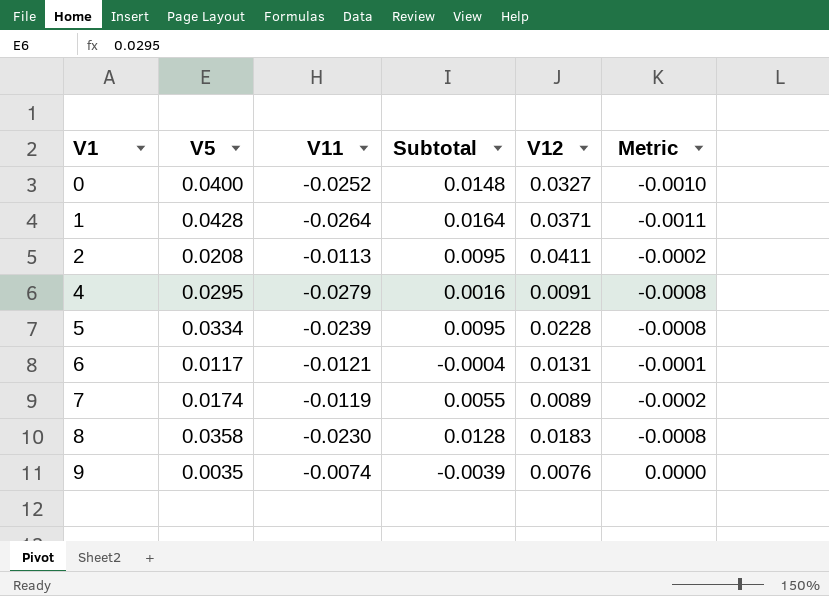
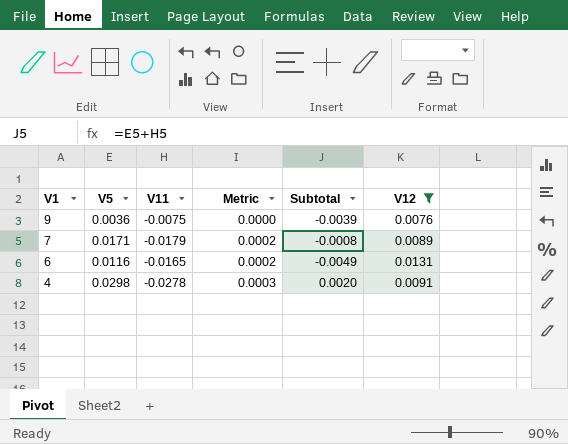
filter: none -> V12 <= 0.0131
row order: V1 ascending -> V1 descending
column Metric | formula: [V5] * [V11] -> [V5] * [V12]
column Metric | position: 6 -> 4
9 | V5: 0.0035 -> 0.0036
9 | V11: -0.0074 -> -0.0075
7 | V5: 0.0174 -> 0.0171
7 | V11: -0.0119 -> -0.0179
7 | Subtotal: 0.0055 -> -0.0008
6 | V5: 0.0117 -> 0.0116
6 | V11: -0.0121 -> -0.0165
6 | Subtotal: -0.0004 -> -0.0049
4 | V5: 0.0295 -> 0.0298
4 | V11: -0.0279 -> -0.0278
4 | Subtotal: 0.0016 -> 0.0020

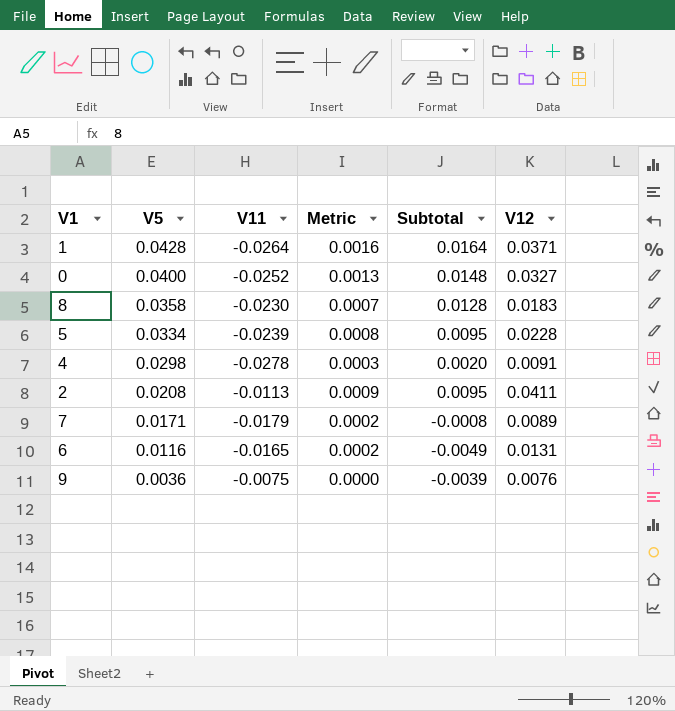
filter: V12 <= 0.0131 -> none
row order: V1 descending -> V5 descending

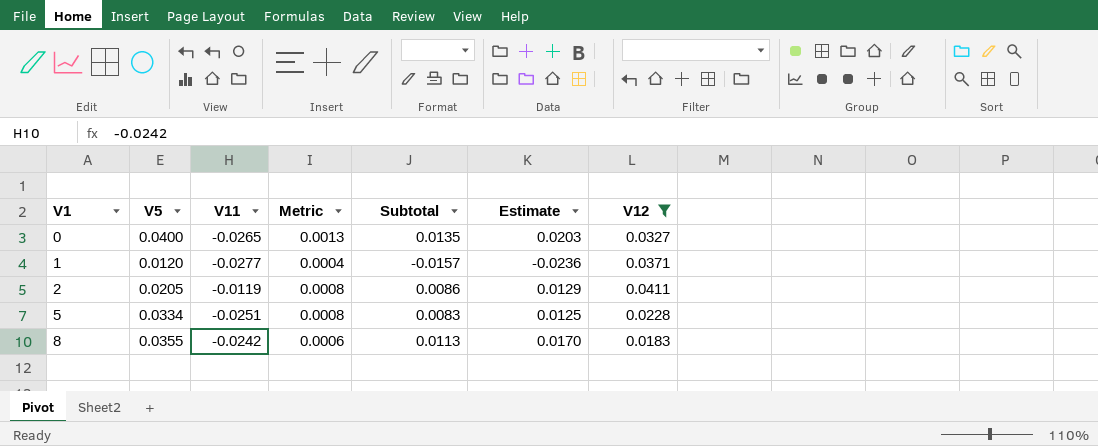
filter: none -> V12 >= 0.0183
row order: V5 descending -> V1 ascending
column Estimate | formula: none -> [Subtotal] * 1.5
0 | V11: -0.0252 -> -0.0265
0 | Subtotal: 0.0148 -> 0.0135
1 | V5: 0.0428 -> 0.0120
1 | V11: -0.0264 -> -0.0277
1 | Metric: 0.0016 -> 0.0004
1 | Subtotal: 0.0164 -> -0.0157
2 | V5: 0.0208 -> 0.0205
2 | V11: -0.0113 -> -0.0119
2 | Metric: 0.0009 -> 0.0008
2 | Subtotal: 0.0095 -> 0.0086
5 | V11: -0.0239 -> -0.0251
5 | Subtotal: 0.0095 -> 0.0083
8 | V5: 0.0358 -> 0.0355
8 | V11: -0.0230 -> -0.0242
8 | Metric: 0.0007 -> 0.0006
8 | Subtotal: 0.0128 -> 0.0113

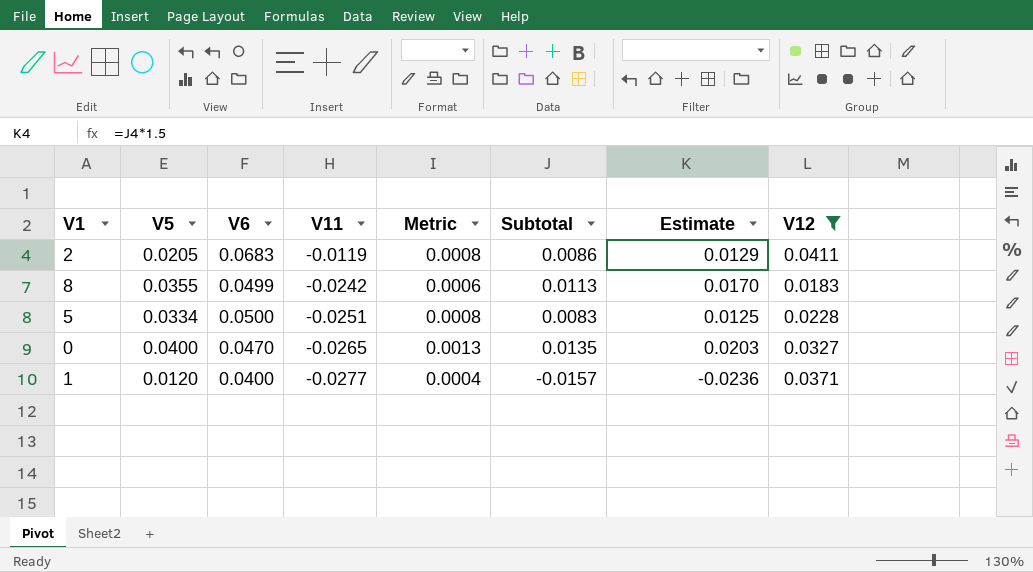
row order: V1 ascending -> V11 descending
column V6 | position: none -> 3

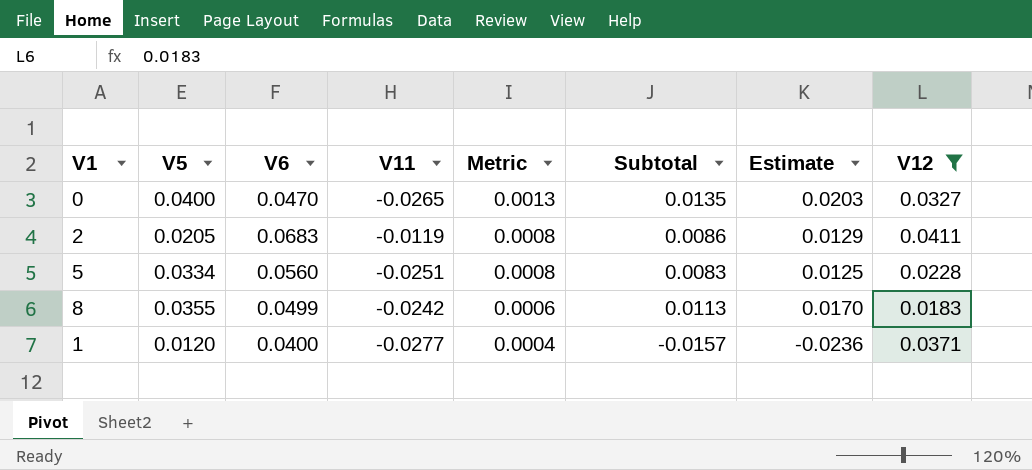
row order: V11 descending -> Metric descending
5 | V6: 0.0500 -> 0.0560

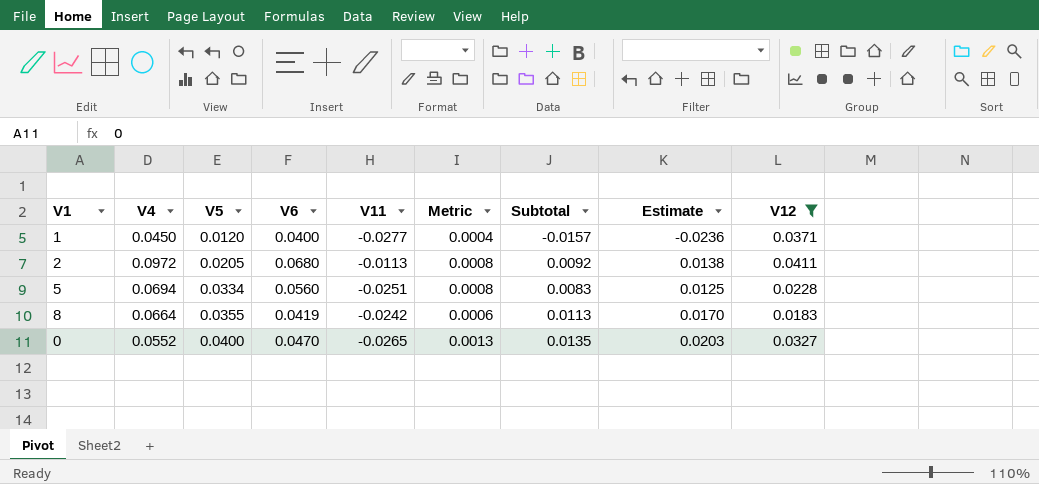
row order: Metric descending -> V5 ascending
column V4 | position: none -> 2
2 | V6: 0.0683 -> 0.0680
2 | V11: -0.0119 -> -0.0113
2 | Subtotal: 0.0086 -> 0.0092
2 | Estimate: 0.0129 -> 0.0138
8 | V6: 0.0499 -> 0.0419

